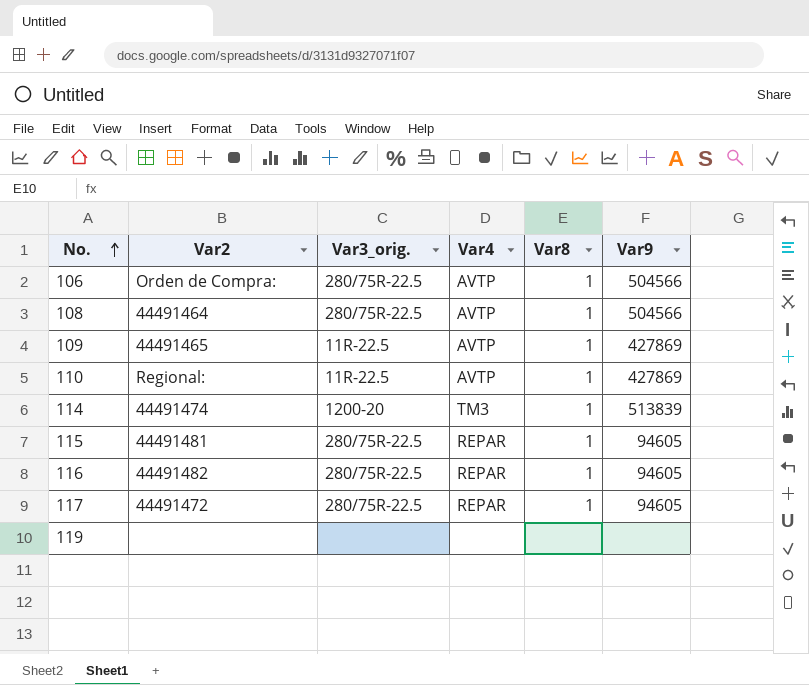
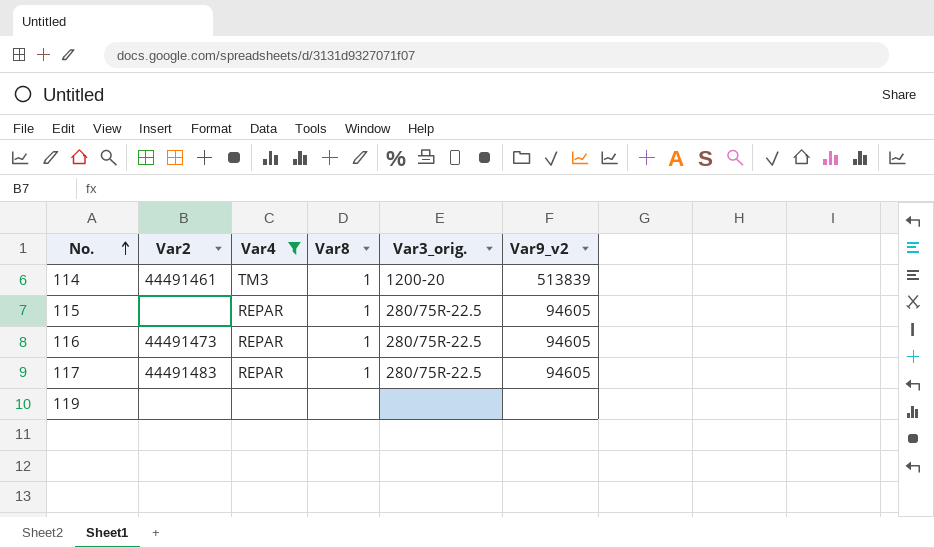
filter: none -> Var4 != AVTP
column Var3_orig. | position: 3 -> 5
column name: Var9 -> Var9_v2
114 | Var2: 44491474 -> 44491461
115 | Var2: 44491481 -> none
116 | Var2: 44491482 -> 44491473
117 | Var2: 44491472 -> 44491483

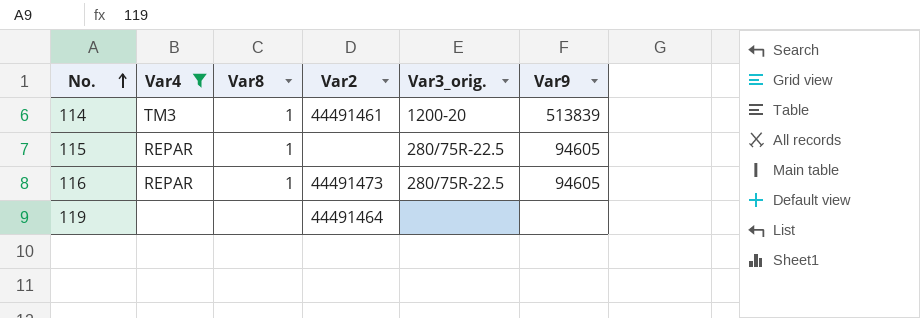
column Var2 | position: 2 -> 4
column name: Var9_v2 -> Var9
row 117: 44491483 | REPAR | 1 | 280/75R-22.5 | 94605 -> none
119 | Var2: none -> 44491464

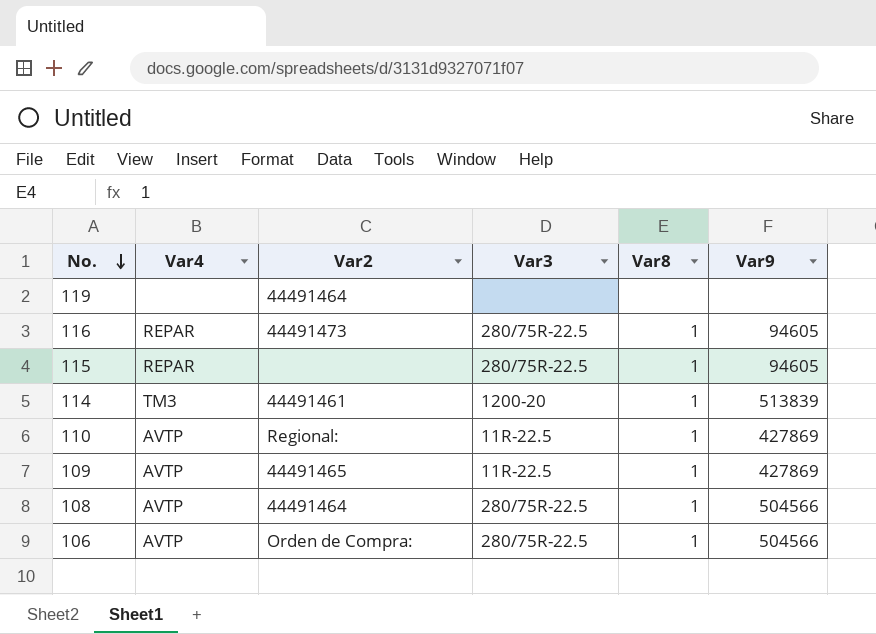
filter: Var4 != AVTP -> none
row order: No. ascending -> No. descending
column name: Var3_orig. -> Var3
column Var8 | position: 3 -> 5

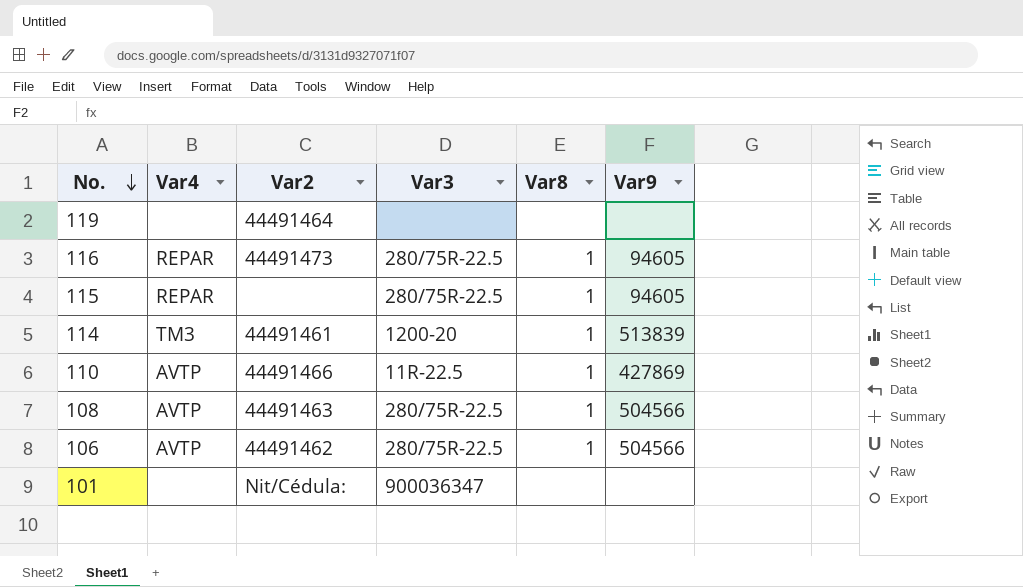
row 109: AVTP | 44491465 | 11R-22.5 | 1 | 427869 -> none
110 | Var2: Regional: -> 44491466
108 | Var2: 44491464 -> 44491463
106 | Var2: Orden de Compra: -> 44491462
row 101: none -> none | Nit/Cédula: | 900036347 | none | none

